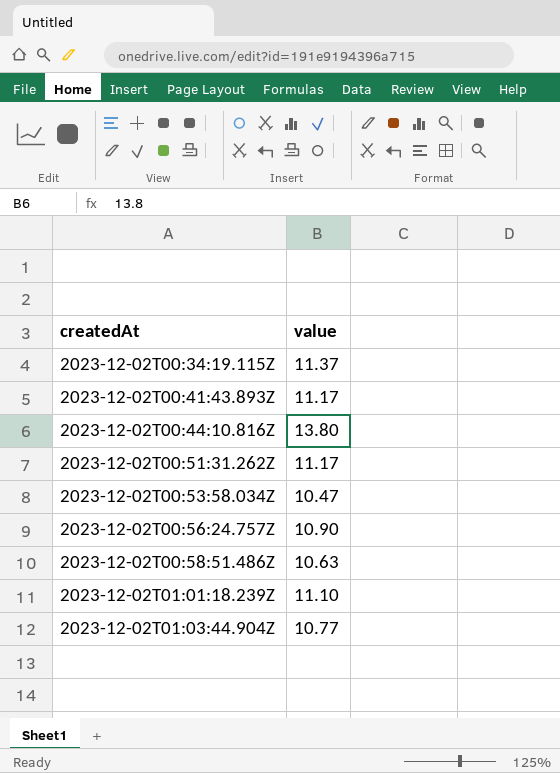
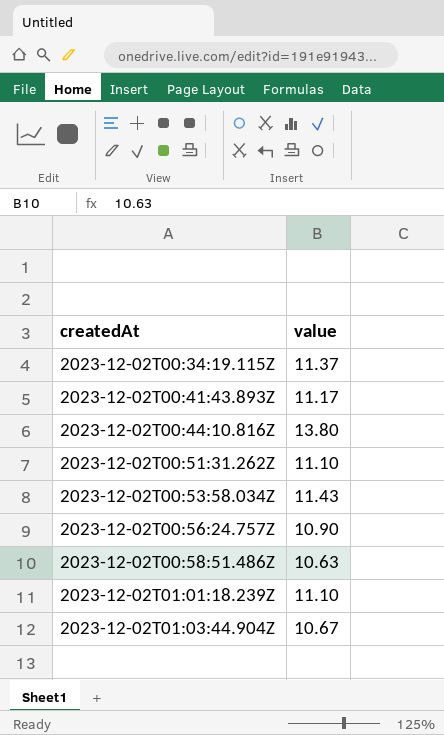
2023-12-02T00:51:31.262Z | value: 11.17 -> 11.10
2023-12-02T00:53:58.034Z | value: 10.47 -> 11.43
2023-12-02T01:03:44.904Z | value: 10.77 -> 10.67

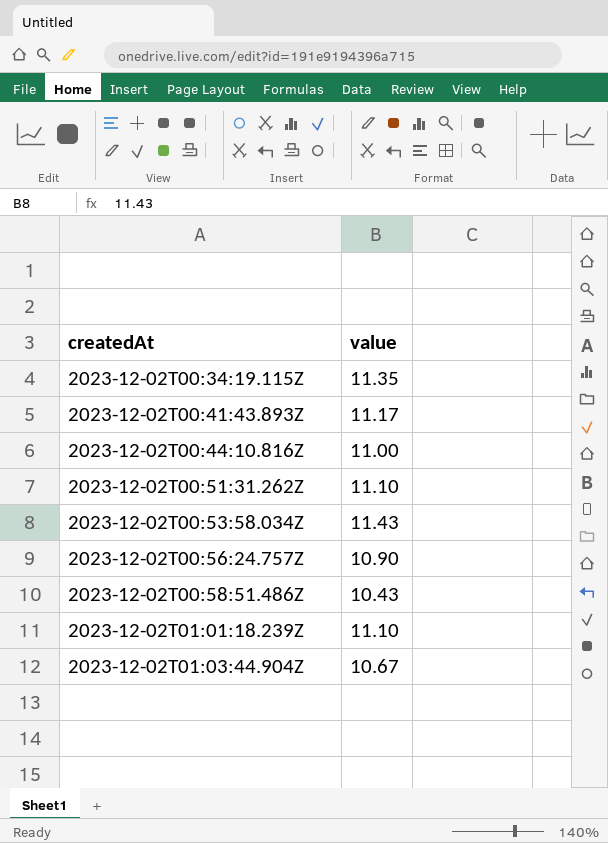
2023-12-02T00:34:19.115Z | value: 11.37 -> 11.35
2023-12-02T00:44:10.816Z | value: 13.80 -> 11.00
2023-12-02T00:58:51.486Z | value: 10.63 -> 10.43

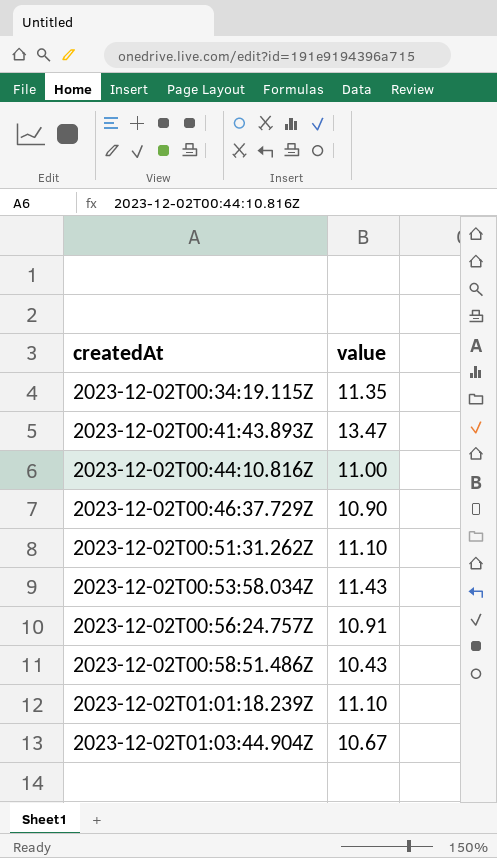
2023-12-02T00:41:43.893Z | value: 11.17 -> 13.47
row 2023-12-02T00:46:37.729Z: none -> 10.90
2023-12-02T00:56:24.757Z | value: 10.90 -> 10.91

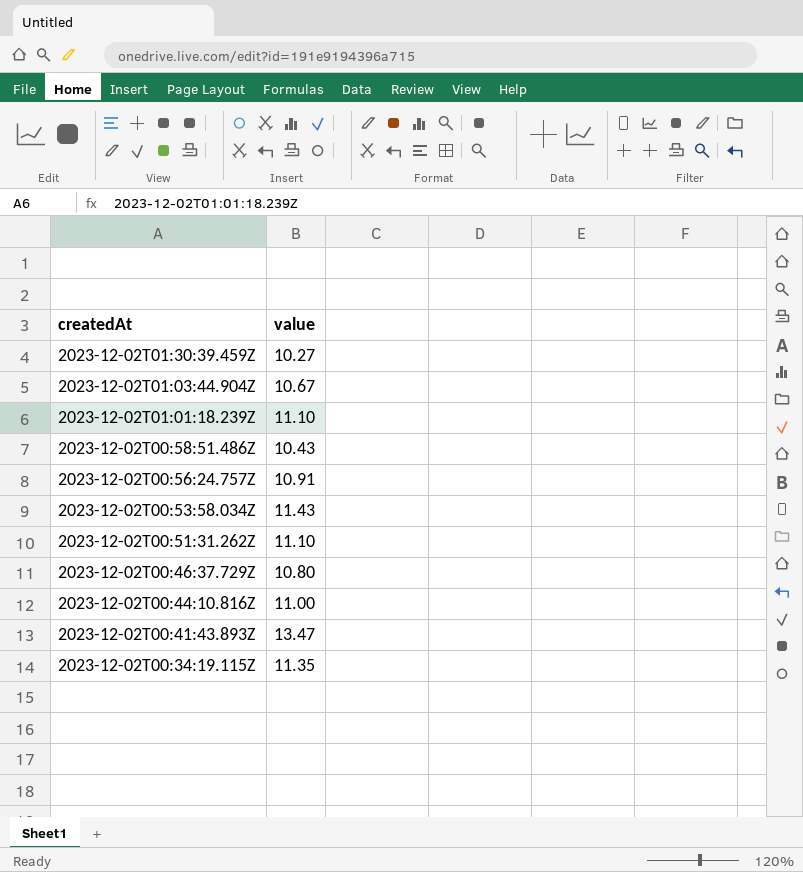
row order: createdAt ascending -> createdAt descending
row 2023-12-02T01:30:39.459Z: none -> 10.27
2023-12-02T00:46:37.729Z | value: 10.90 -> 10.80

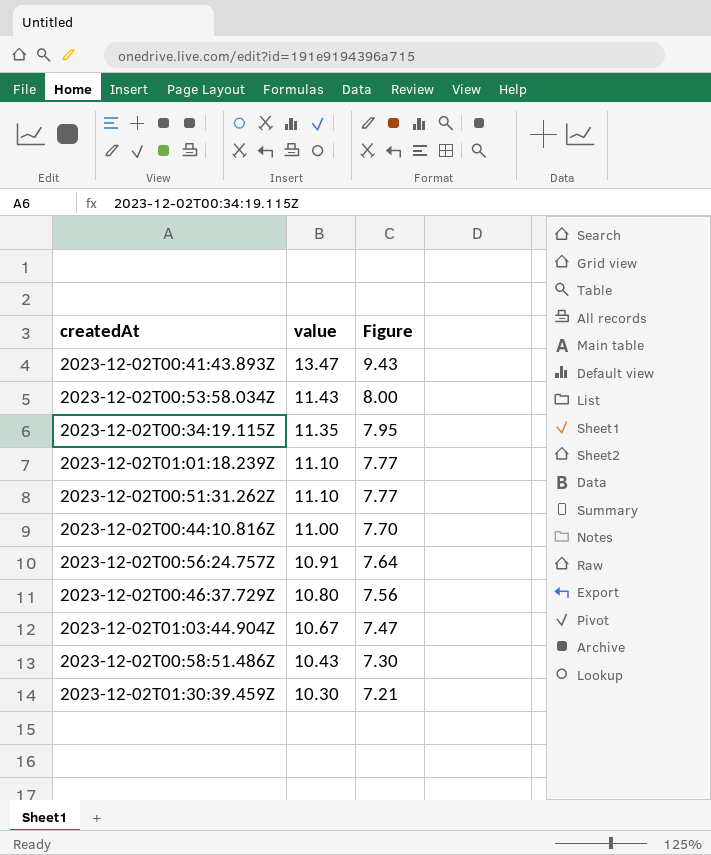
row order: createdAt descending -> value descending
column Figure | formula: none -> [value] * 0.7
2023-12-02T01:30:39.459Z | value: 10.27 -> 10.30

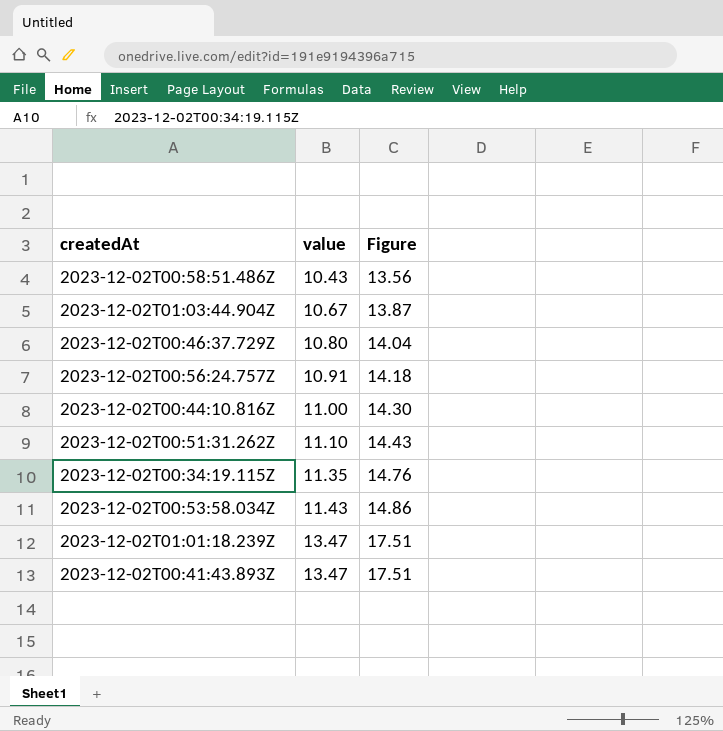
row order: value descending -> value ascending
column Figure | formula: [value] * 0.7 -> [value] * 1.3
row 2023-12-02T01:30:39.459Z: 10.30 | 7.21 -> none
2023-12-02T01:01:18.239Z | value: 11.10 -> 13.47

